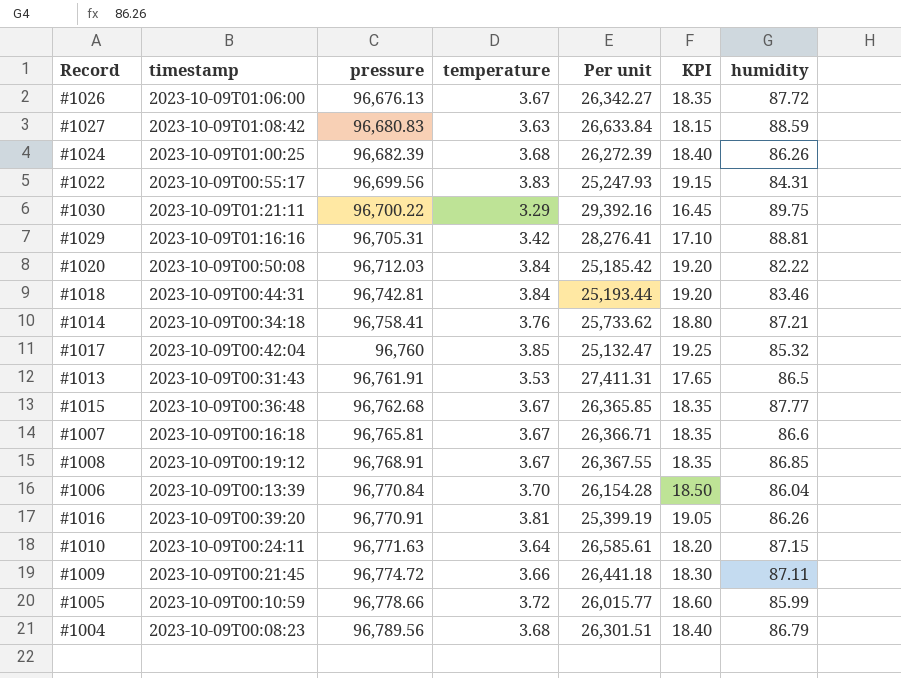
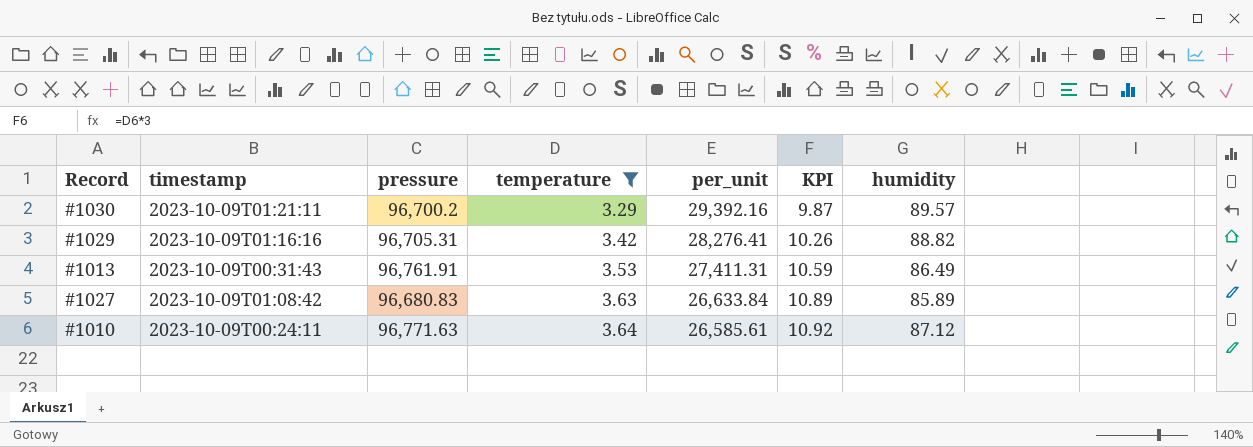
filter: none -> temperature <= 3.64
row order: pressure ascending -> temperature ascending
column name: Per unit -> per_unit
column KPI | formula: [temperature] * 5 -> [temperature] * 3
#1030 | pressure: 96,700.22 -> 96,700.2
#1030 | humidity: 89.75 -> 89.57
#1029 | humidity: 88.81 -> 88.82
#1013 | humidity: 86.5 -> 86.49
#1027 | humidity: 88.59 -> 85.89
#1010 | humidity: 87.15 -> 87.12

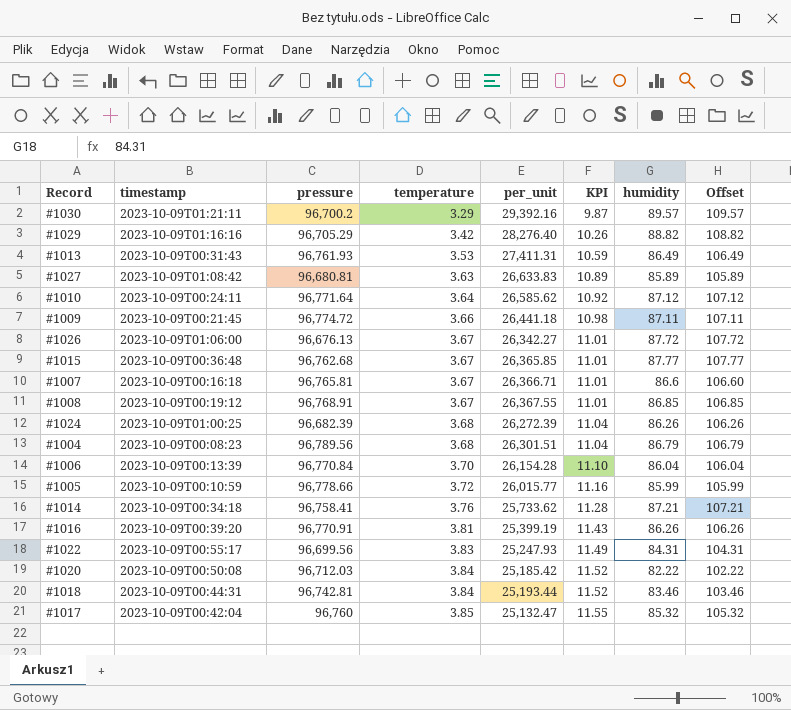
filter: temperature <= 3.64 -> none
column Offset | formula: none -> [humidity] + 20
#1029 | pressure: 96,705.31 -> 96,705.29
#1029 | per_unit: 28,276.41 -> 28,276.40
#1013 | pressure: 96,761.91 -> 96,761.93
#1027 | pressure: 96,680.83 -> 96,680.81
#1027 | per_unit: 26,633.84 -> 26,633.83
#1010 | pressure: 96,771.63 -> 96,771.64
#1010 | per_unit: 26,585.61 -> 26,585.62

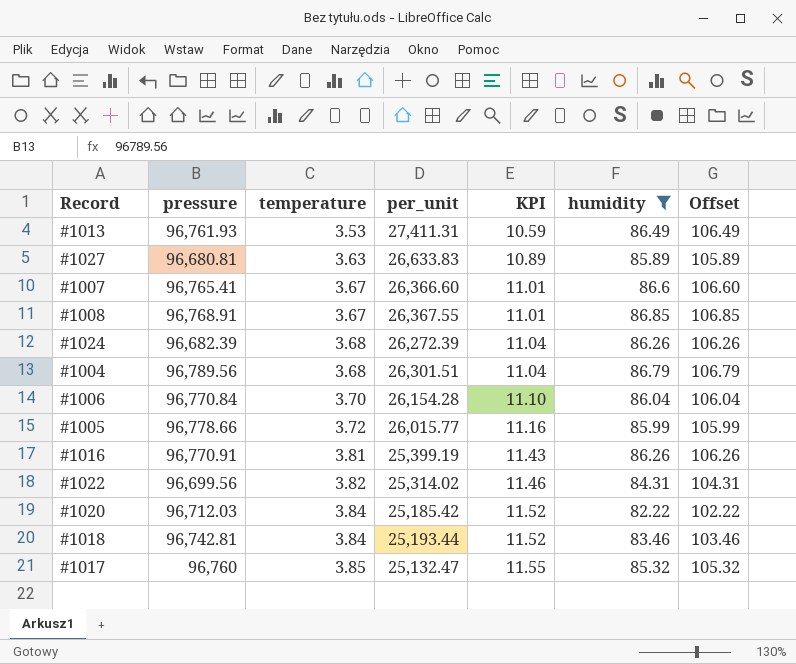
filter: none -> humidity <= 86.85
column timestamp | position: 2 -> none
#1007 | pressure: 96,765.81 -> 96,765.41
#1007 | per_unit: 26,366.71 -> 26,366.60
#1022 | temperature: 3.83 -> 3.82
#1022 | per_unit: 25,247.93 -> 25,314.02
#1022 | KPI: 11.49 -> 11.46

